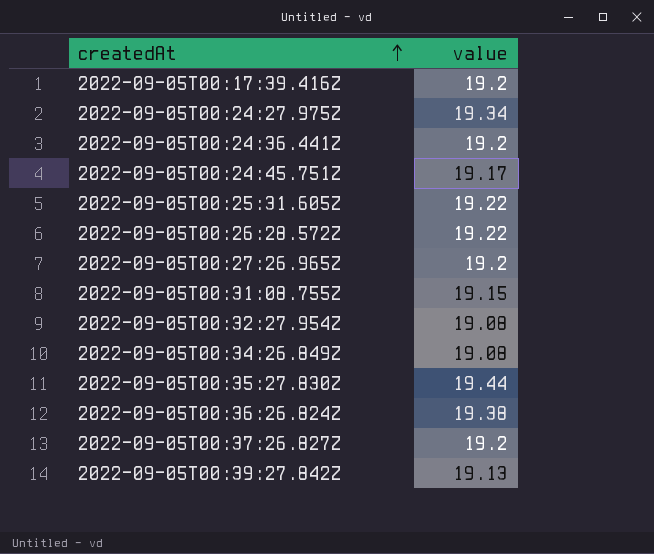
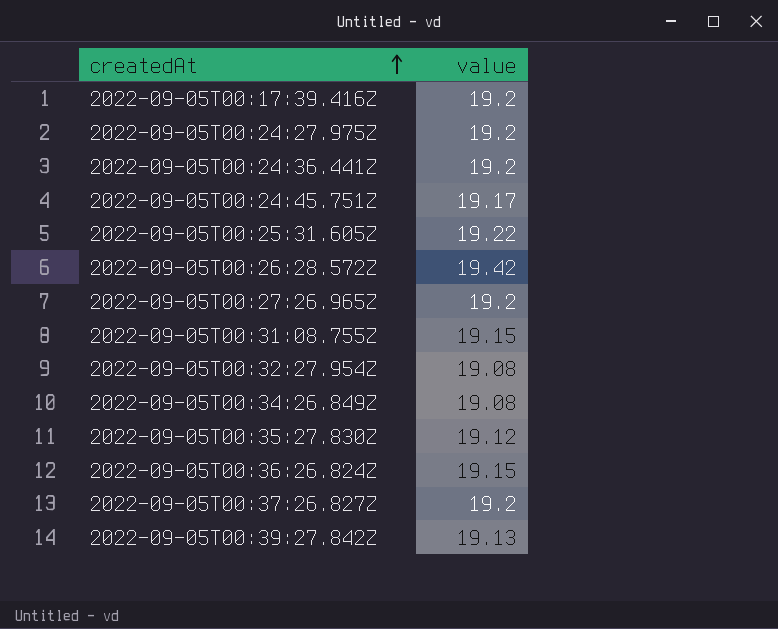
2022-09-05T00:24:27.975Z | value: 19.34 -> 19.2
2022-09-05T00:26:28.572Z | value: 19.22 -> 19.42
2022-09-05T00:35:27.830Z | value: 19.44 -> 19.12
2022-09-05T00:36:26.824Z | value: 19.38 -> 19.15

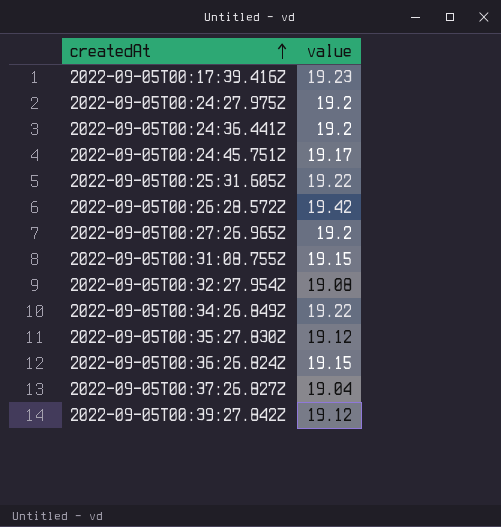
2022-09-05T00:17:39.416Z | value: 19.2 -> 19.23
2022-09-05T00:34:26.849Z | value: 19.08 -> 19.22
2022-09-05T00:37:26.827Z | value: 19.2 -> 19.04
2022-09-05T00:39:27.842Z | value: 19.13 -> 19.12

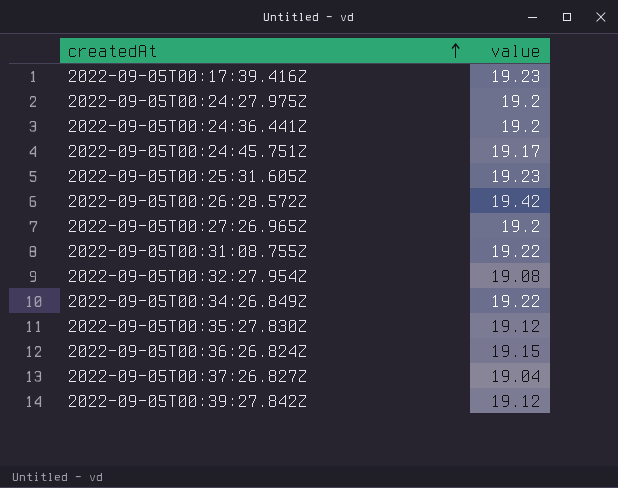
2022-09-05T00:25:31.605Z | value: 19.22 -> 19.23
2022-09-05T00:31:08.755Z | value: 19.15 -> 19.22

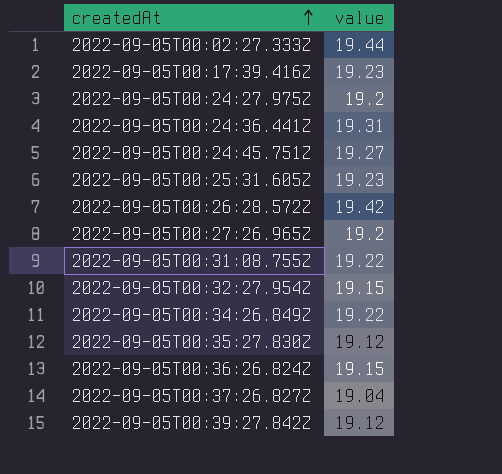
row 2022-09-05T00:02:27.333Z: none -> 19.44
2022-09-05T00:24:36.441Z | value: 19.2 -> 19.31
2022-09-05T00:24:45.751Z | value: 19.17 -> 19.27
2022-09-05T00:32:27.954Z | value: 19.08 -> 19.15

